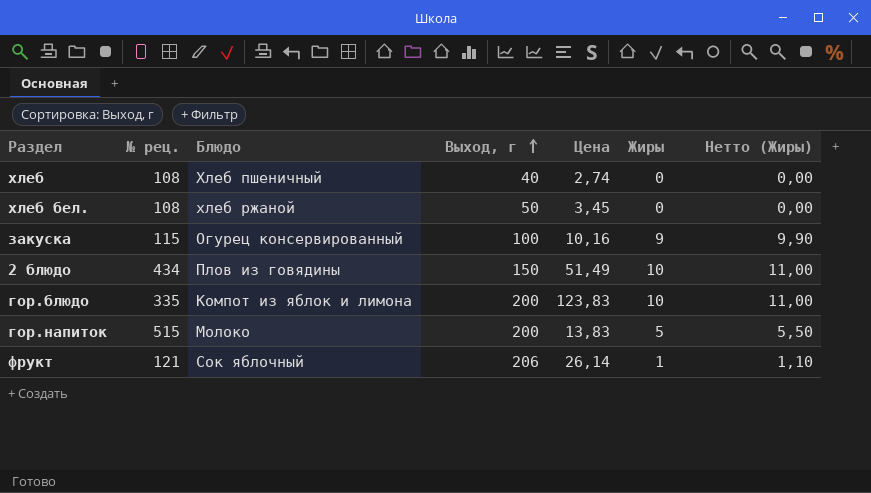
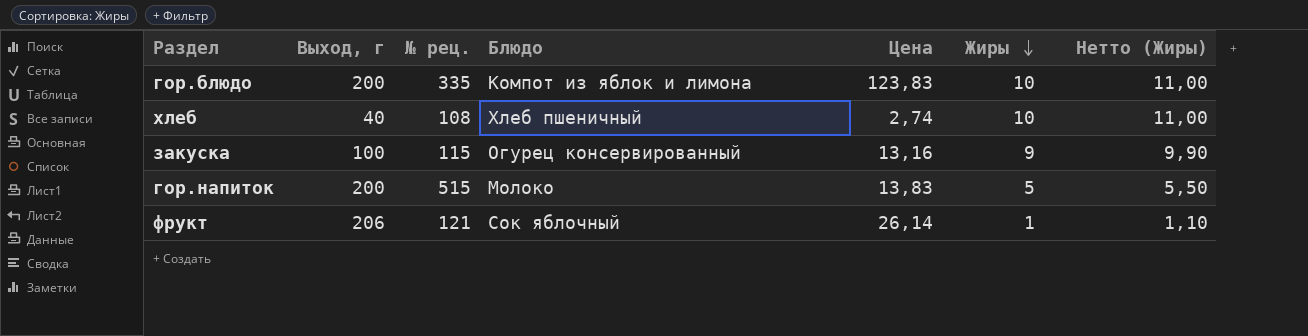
row order: Выход, г ascending -> Жиры descending
column Выход, г | position: 4 -> 2
row хлеб бел.: 108 | хлеб ржаной | 50 | 3,45 | 0 | 0,00 -> none
row 2 блюдо: 434 | Плов из говядины | 150 | 51,49 | 10 | 11,00 -> none
хлеб | Жиры: 0 -> 10
хлеб | Нетто (Жиры): 0,00 -> 11,00
закуска | Цена: 10,16 -> 13,16

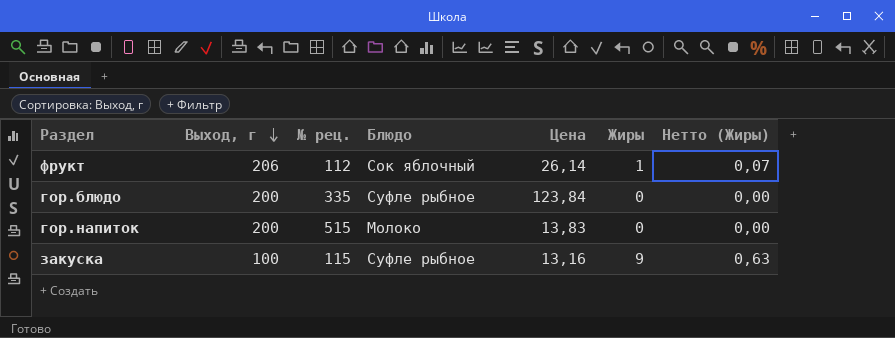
row order: Жиры descending -> Выход, г descending
column Нетто (Жиры) | formula: [Жиры] * 1,1 -> [Жиры] * 0,07
row хлеб: 40 | 108 | Хлеб пшеничный | 2,74 | 10 | 11,00 -> none
фрукт | № рец.: 121 -> 112
гор.блюдо | Блюдо: Компот из яблок и лимона -> Суфле рыбное
гор.блюдо | Цена: 123,83 -> 123,84
гор.блюдо | Жиры: 10 -> 0
гор.напиток | Жиры: 5 -> 0
закуска | Блюдо: Огурец консервированный -> Суфле рыбное

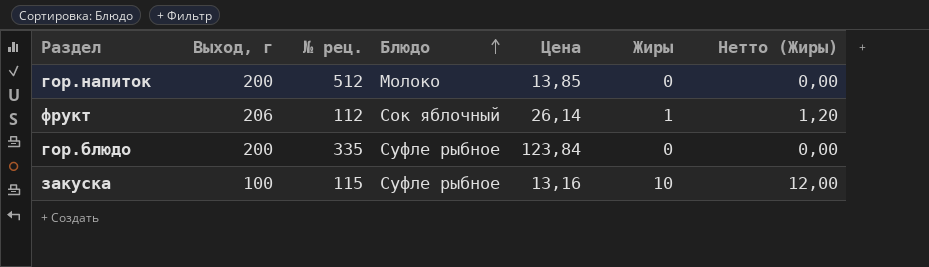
row order: Выход, г descending -> Блюдо ascending
column Нетто (Жиры) | formula: [Жиры] * 0,07 -> [Жиры] * 1,2
гор.напиток | № рец.: 515 -> 512
гор.напиток | Цена: 13,83 -> 13,85
закуска | Жиры: 9 -> 10

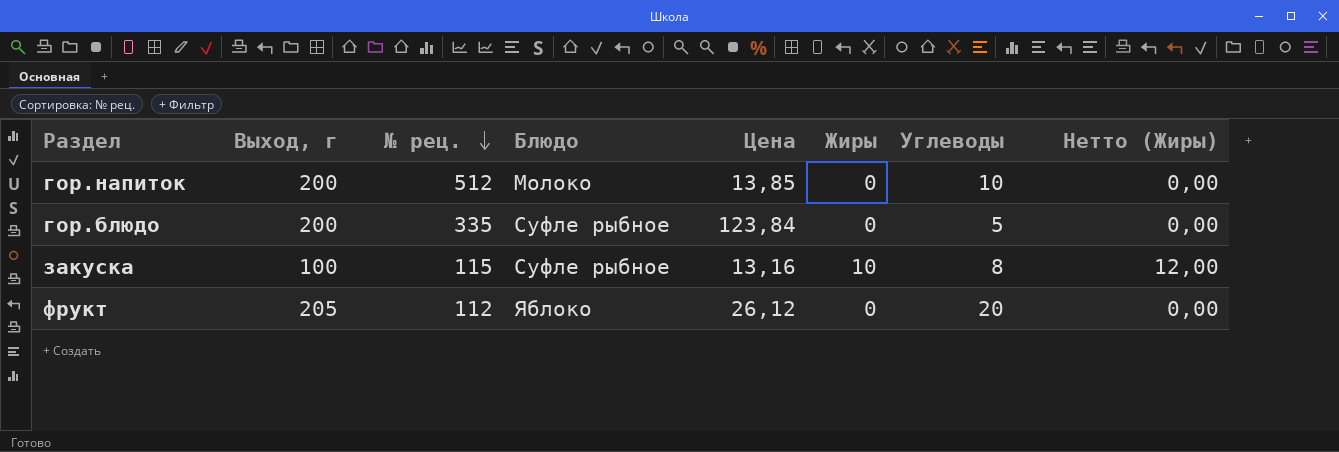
row order: Блюдо ascending -> № рец. descending
column Углеводы | position: none -> 7
фрукт | Выход, г: 206 -> 205
фрукт | Блюдо: Сок яблочный -> Яблоко
фрукт | Цена: 26,14 -> 26,12
фрукт | Жиры: 1 -> 0
фрукт | Нетто (Жиры): 1,20 -> 0,00

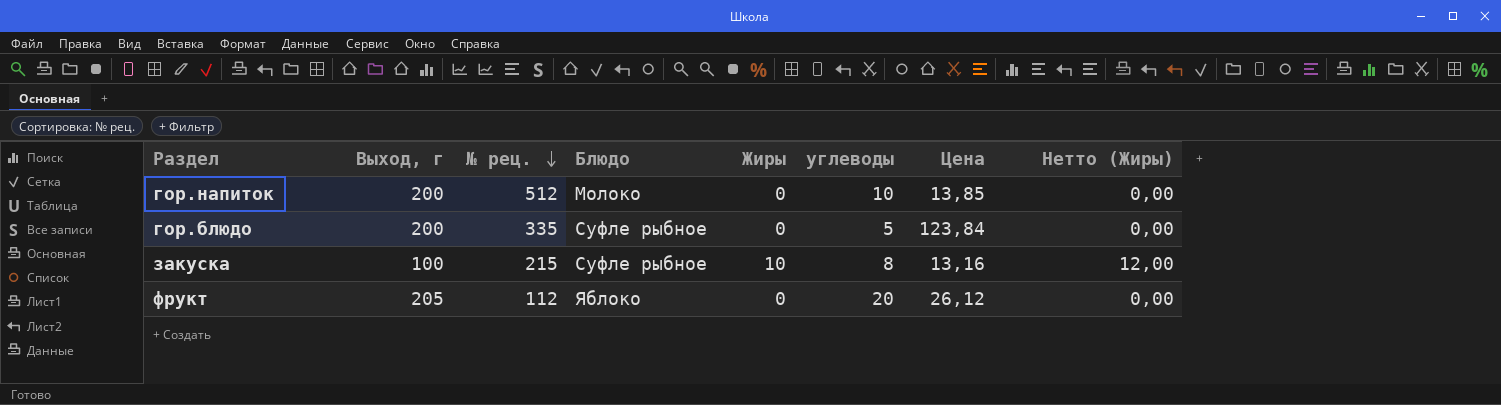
column name: Углеводы -> углеводы
column Цена | position: 5 -> 7
закуска | № рец.: 115 -> 215

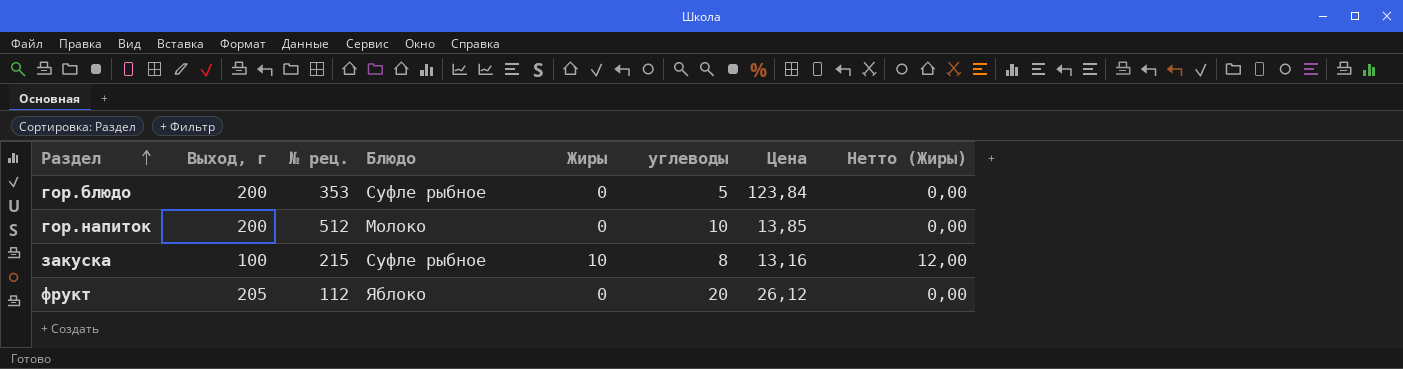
row order: № рец. descending -> Раздел ascending
гор.блюдо | № рец.: 335 -> 353

